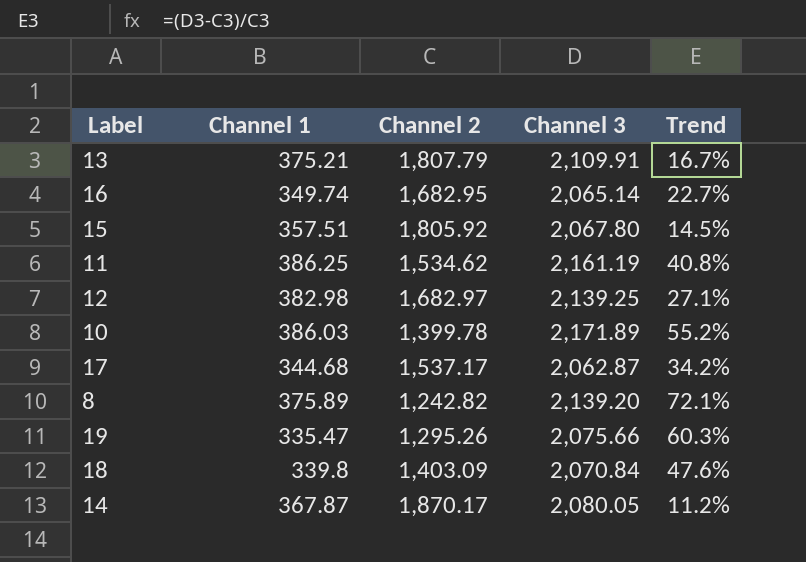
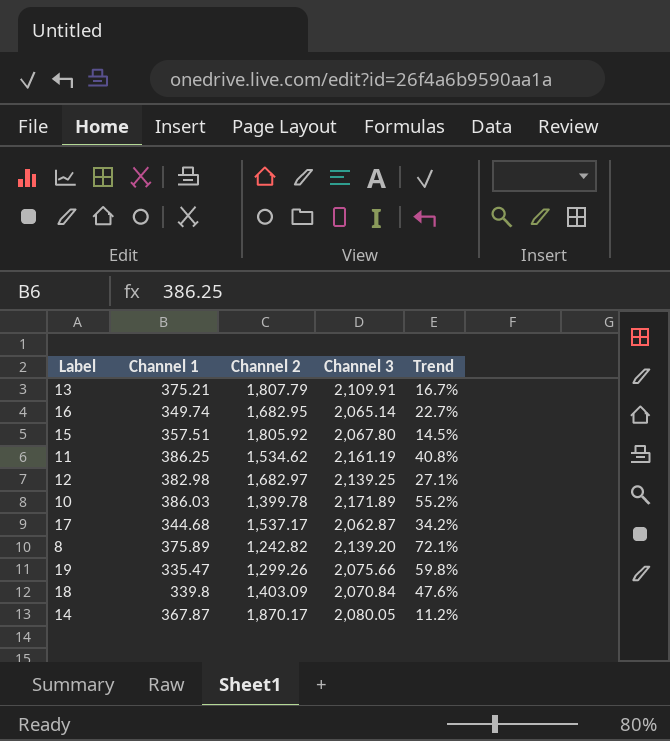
19 | Channel 2: 1,295.26 -> 1,299.26
19 | Trend: 60.3% -> 59.8%

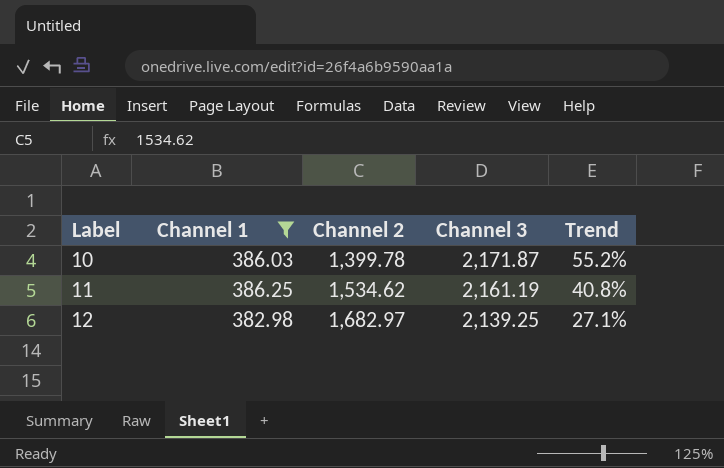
filter: none -> Channel 1 >= 382.98
row order: none -> Label ascending
10 | Channel 3: 2,171.89 -> 2,171.87

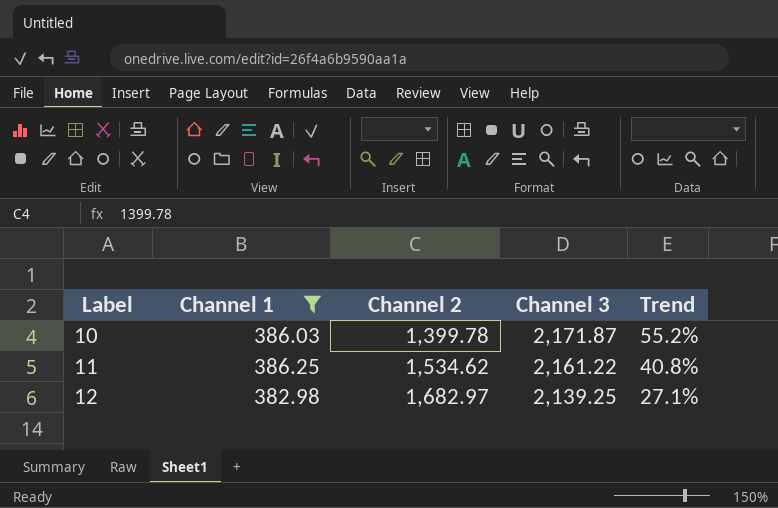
11 | Channel 3: 2,161.19 -> 2,161.22

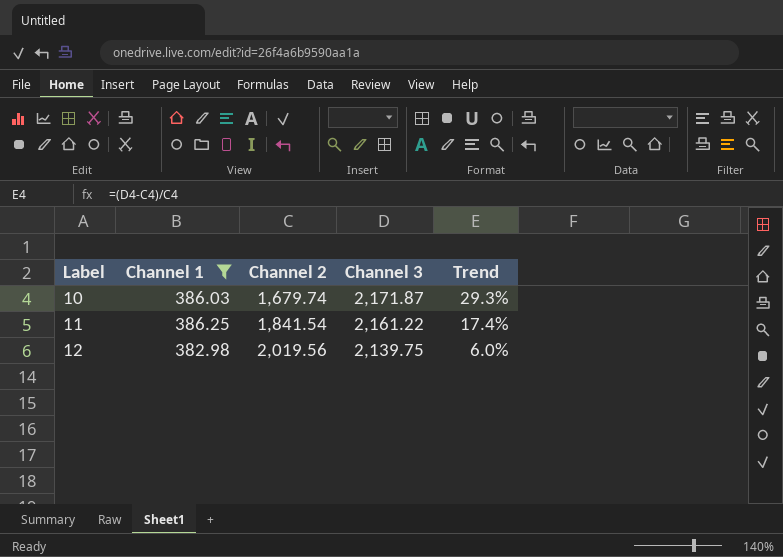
10 | Channel 2: 1,399.78 -> 1,679.74
10 | Trend: 55.2% -> 29.3%
11 | Channel 2: 1,534.62 -> 1,841.54
11 | Trend: 40.8% -> 17.4%
12 | Channel 2: 1,682.97 -> 2,019.56
12 | Channel 3: 2,139.25 -> 2,139.75
12 | Trend: 27.1% -> 6.0%

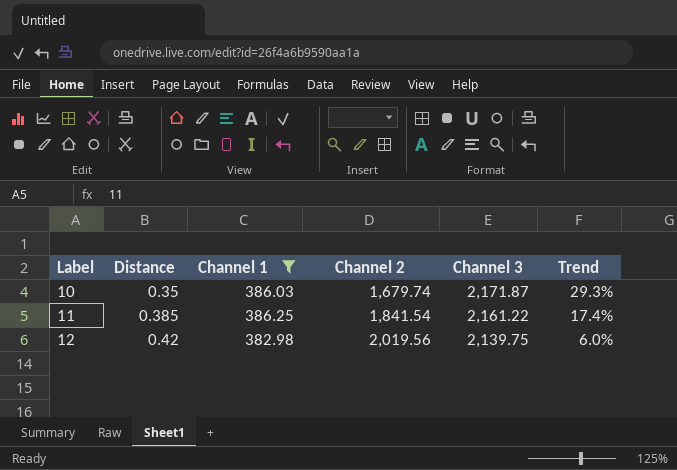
column Distance | position: none -> 2

